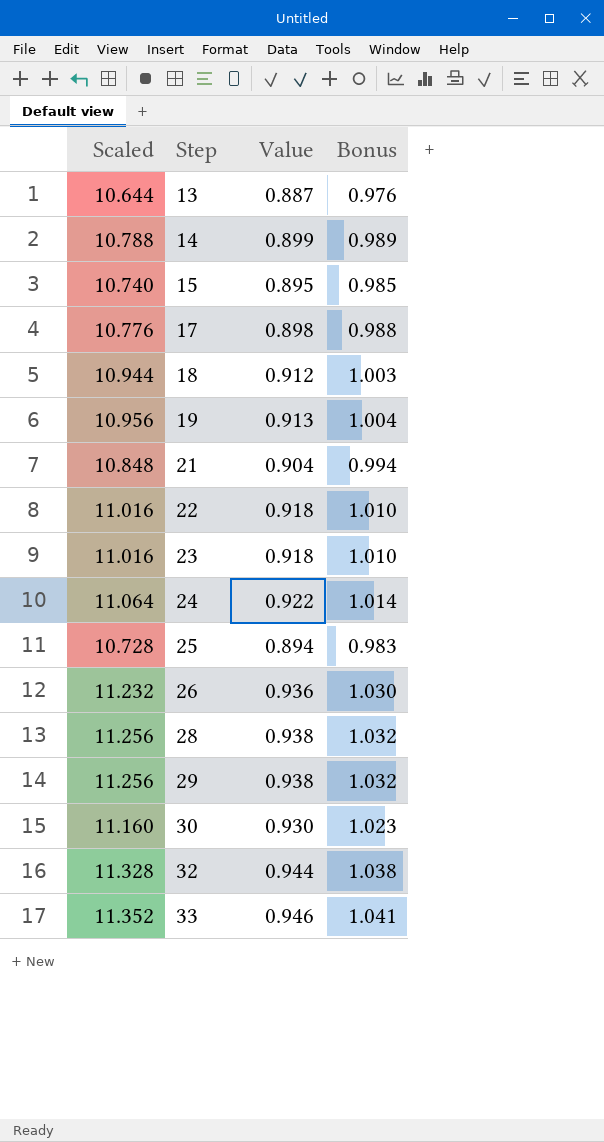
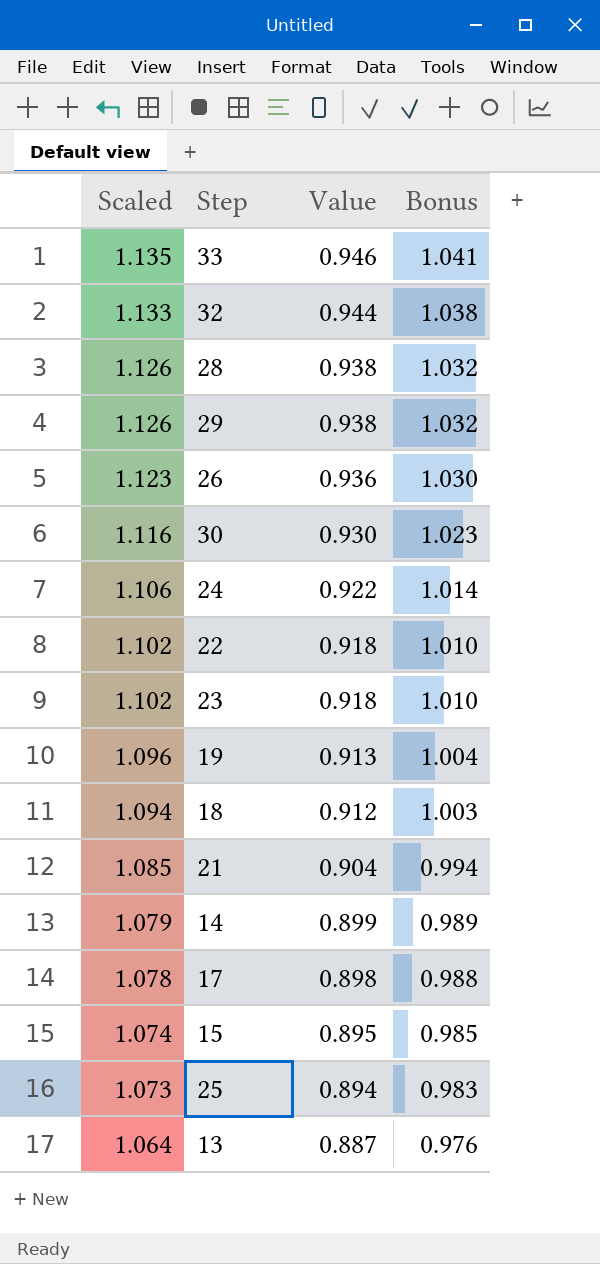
row order: Step ascending -> Scaled descending
column Scaled | formula: [Value] * 12 -> [Value] * 1.2

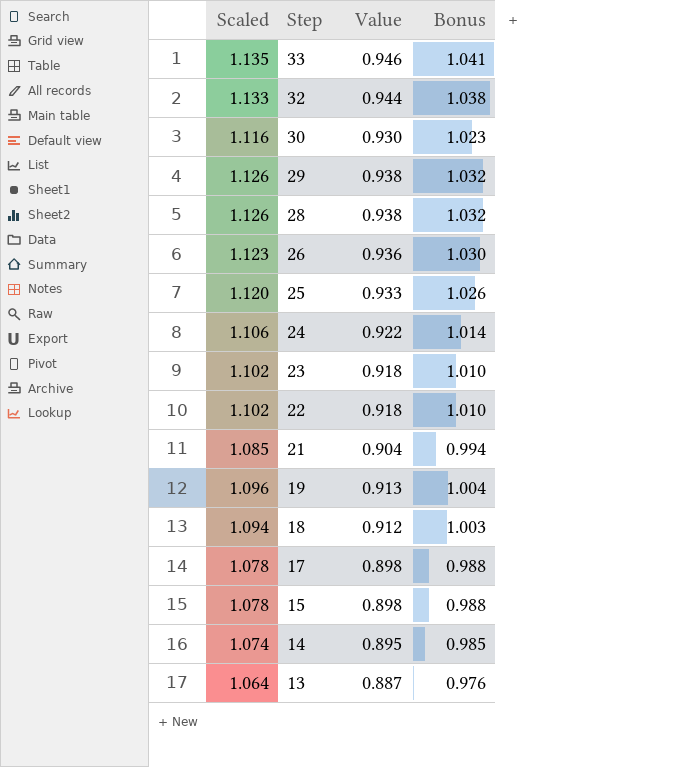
row order: Scaled descending -> Step descending
25 | Scaled: 1.073 -> 1.120
25 | Value: 0.894 -> 0.933
25 | Bonus: 0.983 -> 1.026
15 | Scaled: 1.074 -> 1.078
15 | Value: 0.895 -> 0.898
15 | Bonus: 0.985 -> 0.988
14 | Scaled: 1.079 -> 1.074
14 | Value: 0.899 -> 0.895
14 | Bonus: 0.989 -> 0.985

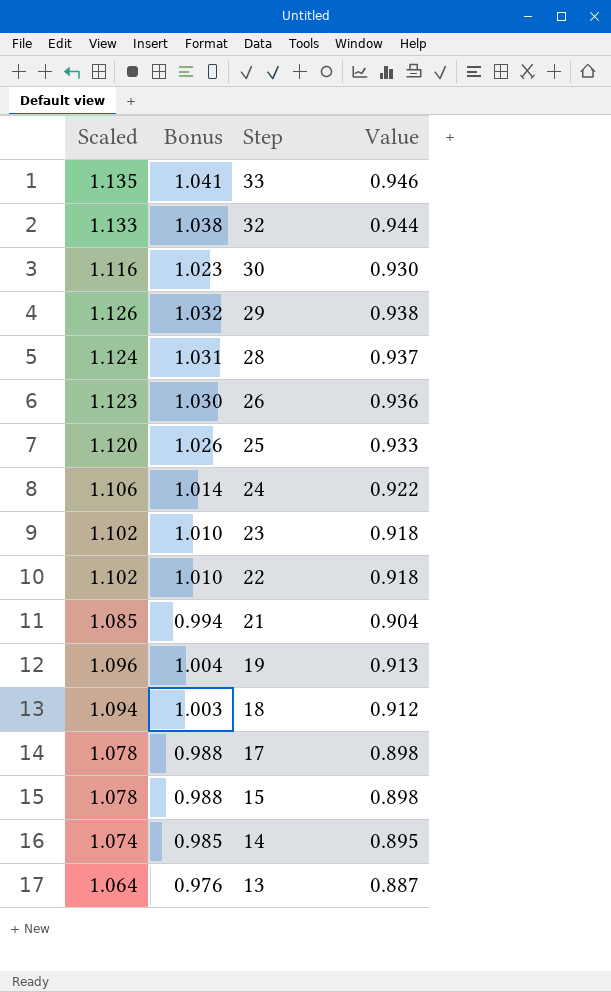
column Bonus | position: 4 -> 2
28 | Scaled: 1.126 -> 1.124
28 | Bonus: 1.032 -> 1.031
28 | Value: 0.938 -> 0.937

